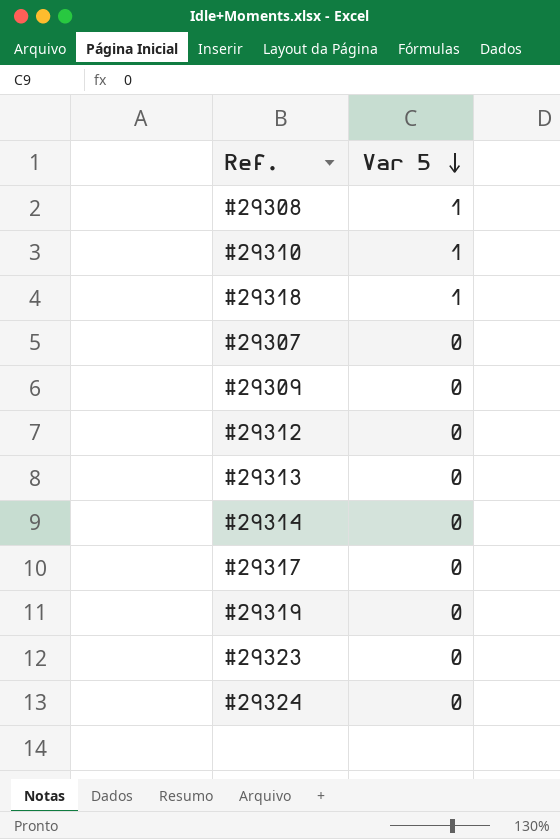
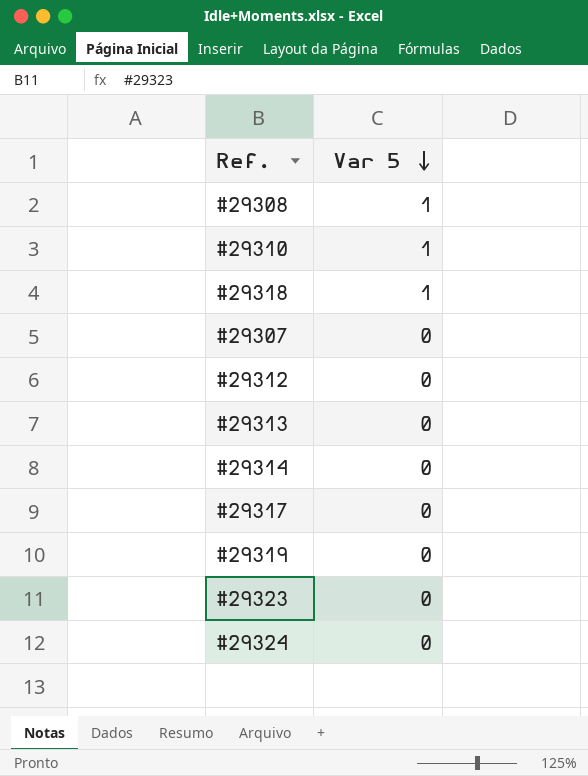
row #29309: 0 -> none

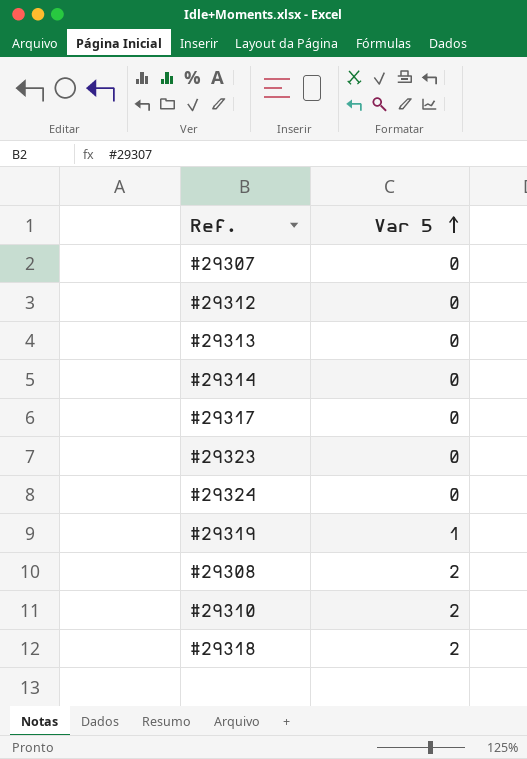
row order: Var 5 descending -> Var 5 ascending
#29319 | Var 5: 0 -> 1
#29308 | Var 5: 1 -> 2
#29310 | Var 5: 1 -> 2
#29318 | Var 5: 1 -> 2

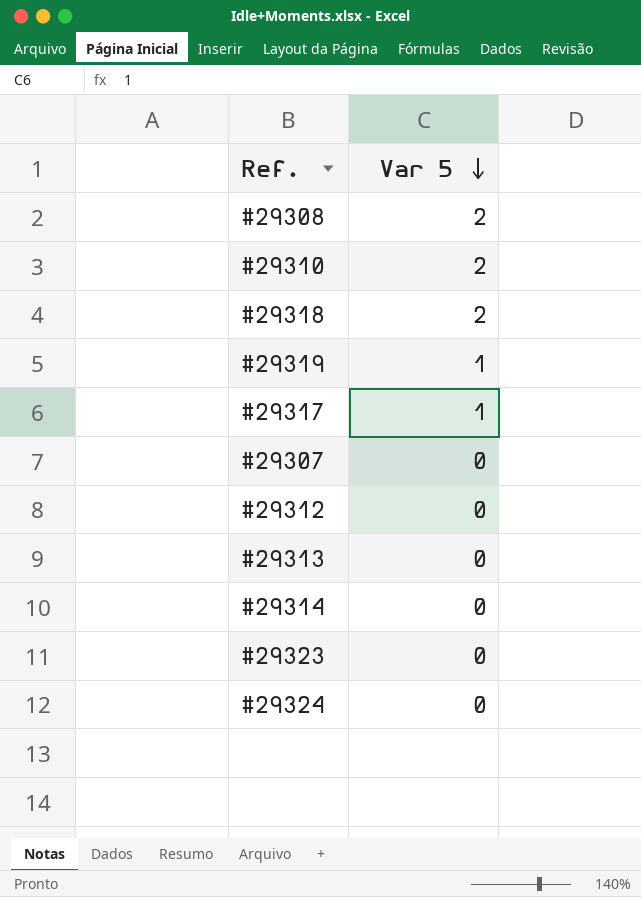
row order: Var 5 ascending -> Var 5 descending
#29317 | Var 5: 0 -> 1

